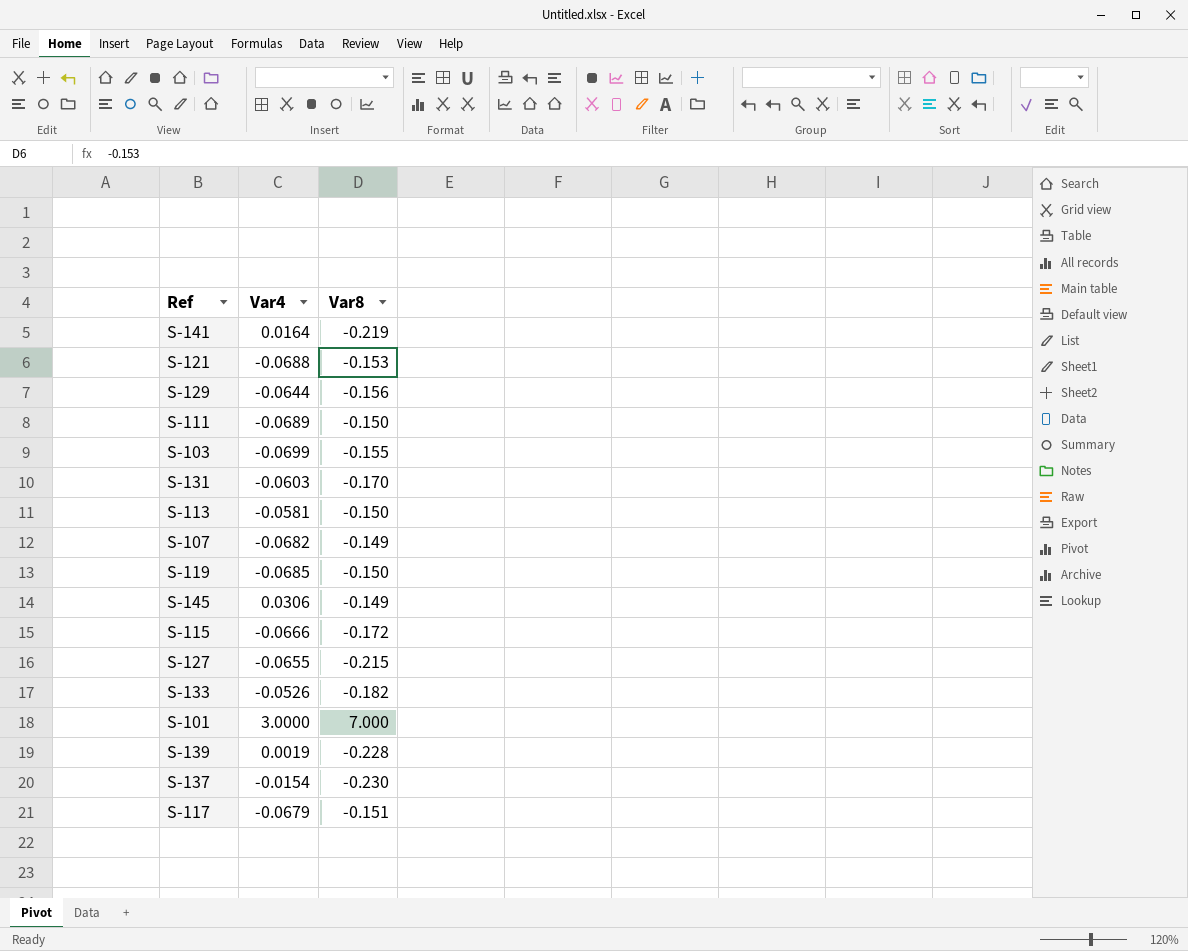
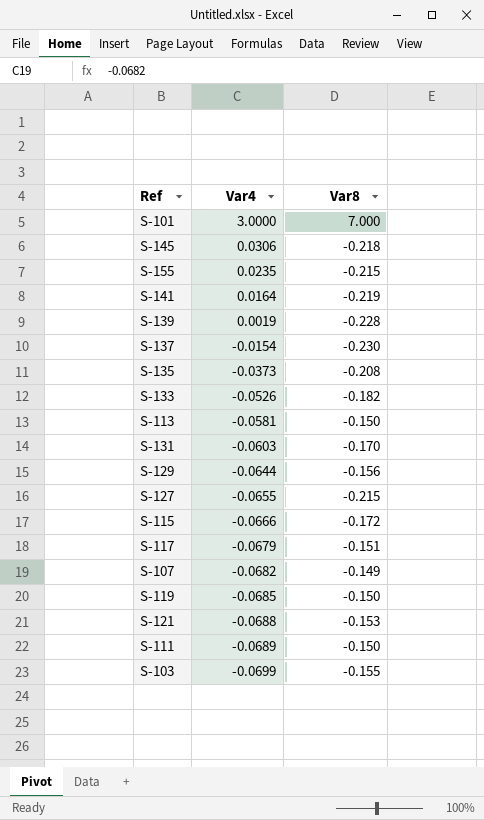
row order: none -> Var4 descending
S-145 | Var8: -0.149 -> -0.218
row S-155: none -> 0.0235 | -0.215
row S-135: none -> -0.0373 | -0.208

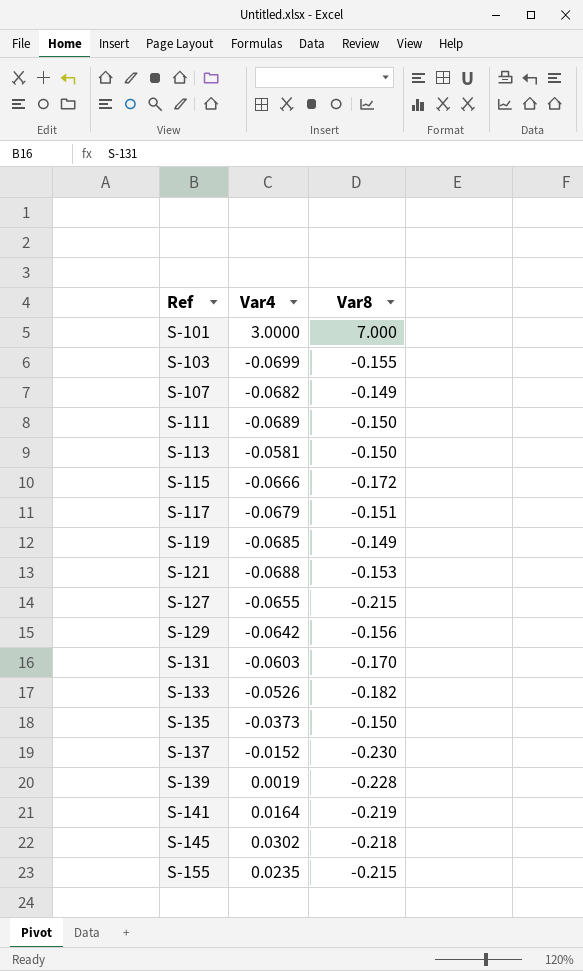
row order: Var4 descending -> Ref ascending
S-119 | Var8: -0.150 -> -0.149
S-129 | Var4: -0.0644 -> -0.0642
S-135 | Var8: -0.208 -> -0.150
S-137 | Var4: -0.0154 -> -0.0152
S-145 | Var4: 0.0306 -> 0.0302

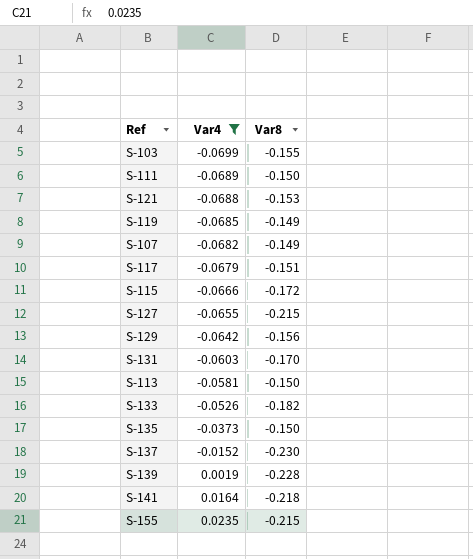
filter: none -> Var4 <= 0.0235
row order: Ref ascending -> Var4 ascending
S-141 | Var8: -0.219 -> -0.218

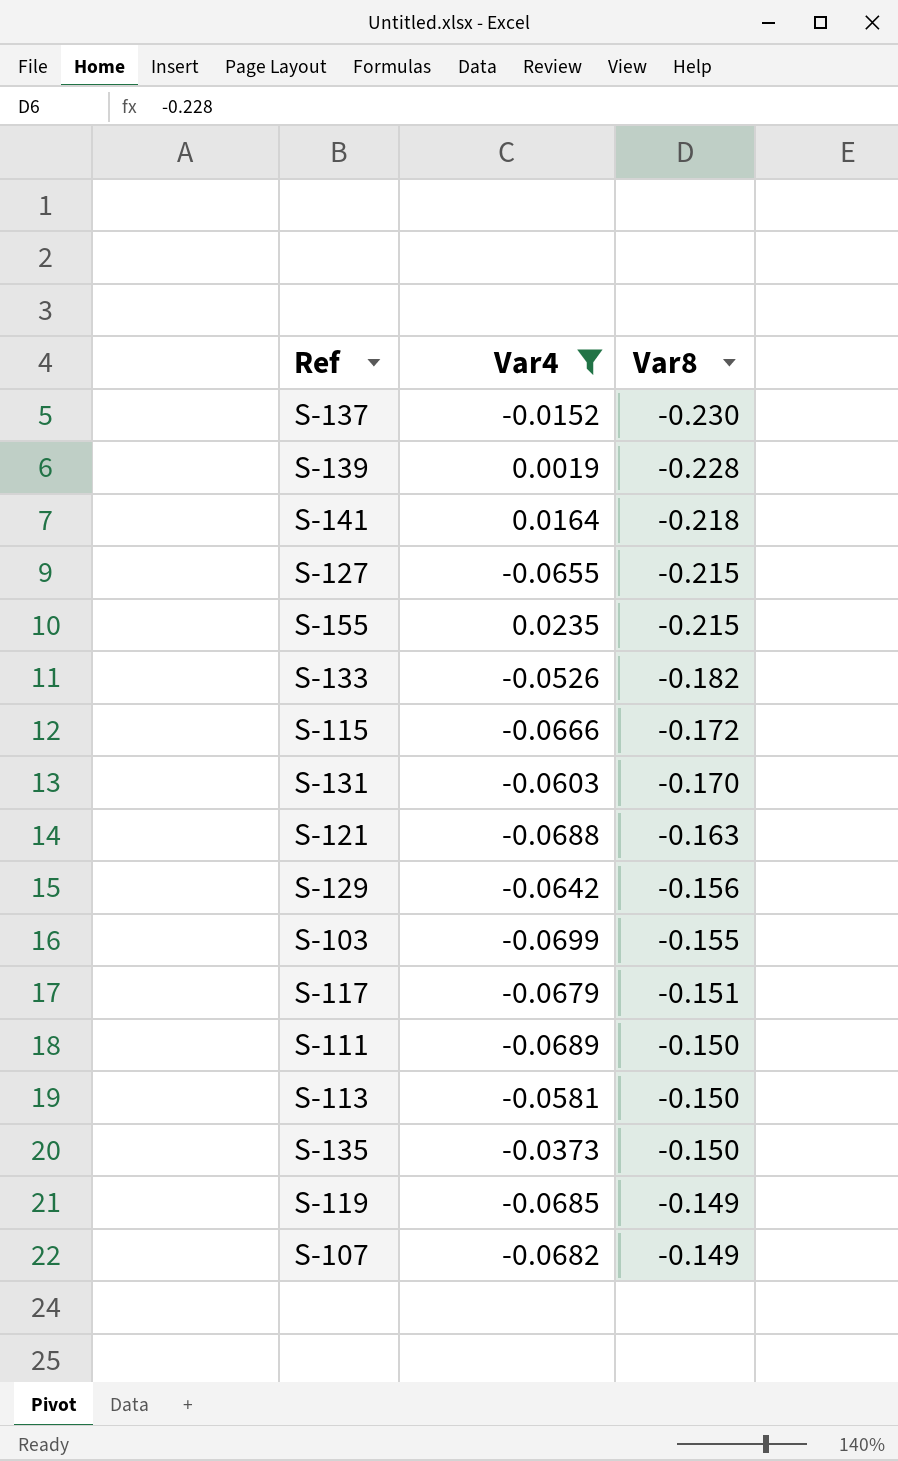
row order: Var4 ascending -> Var8 ascending
S-121 | Var8: -0.153 -> -0.163

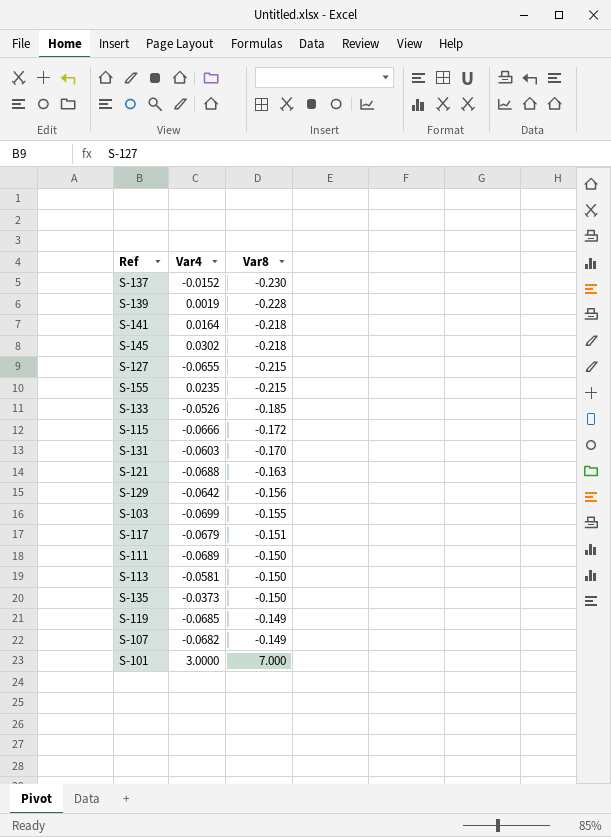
filter: Var4 <= 0.0235 -> none
S-133 | Var8: -0.182 -> -0.185

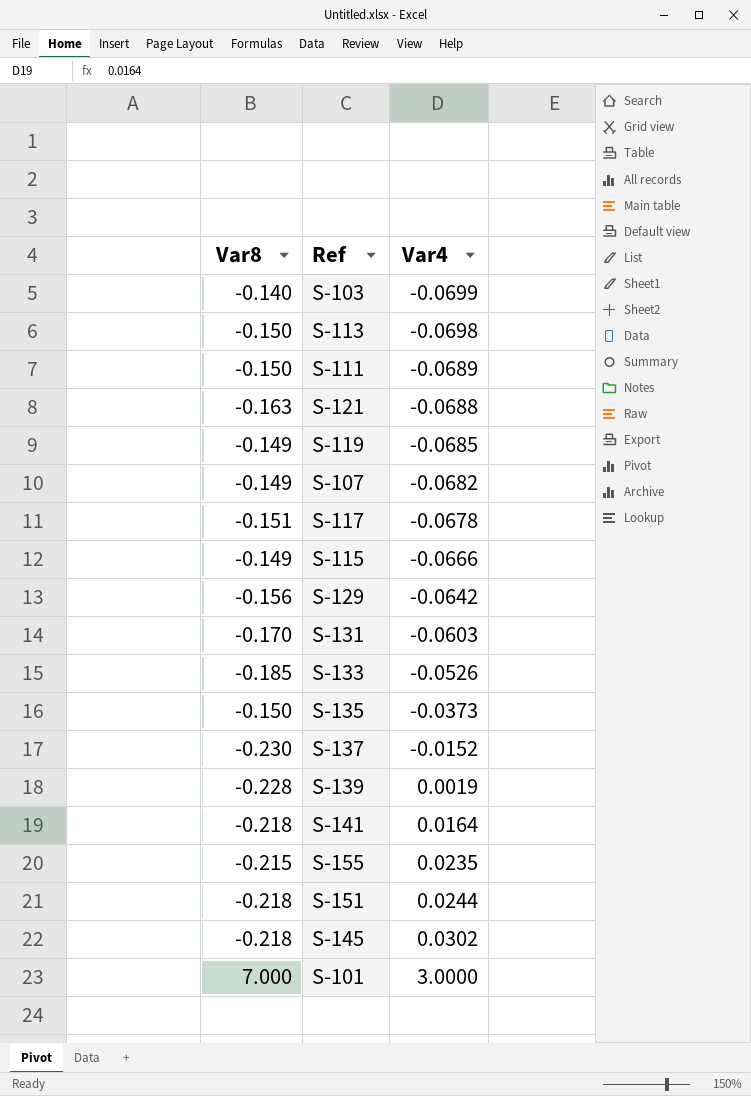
row order: Var8 ascending -> Var4 ascending
column Var8 | position: 3 -> 1
row S-127: -0.0655 | -0.215 -> none
S-103 | Var8: -0.155 -> -0.140
S-113 | Var4: -0.0581 -> -0.0698
S-117 | Var4: -0.0679 -> -0.0678
S-115 | Var8: -0.172 -> -0.149
row S-151: none -> -0.218 | 0.0244

